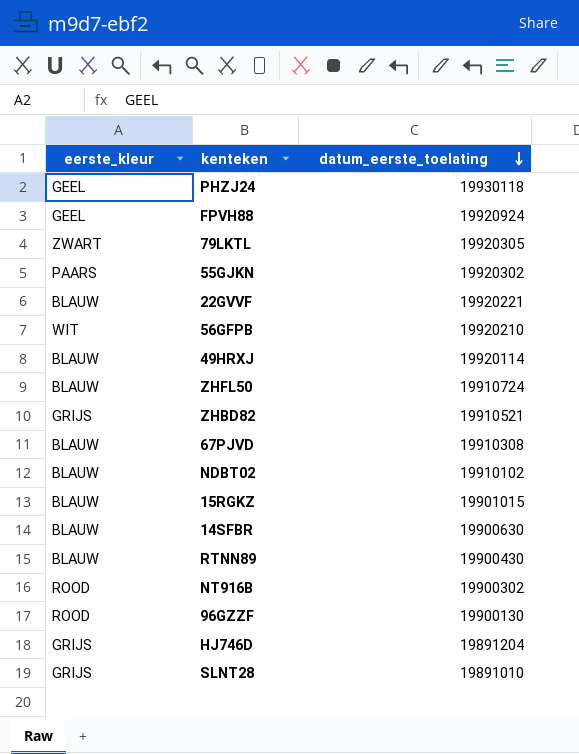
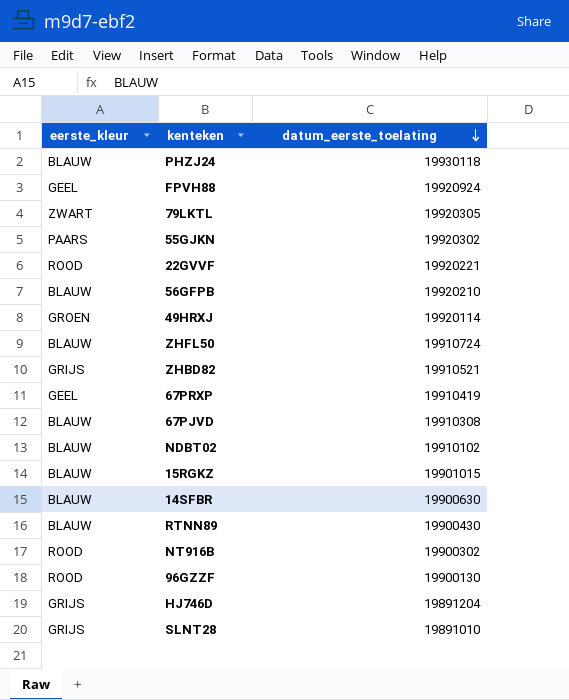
PHZJ24 | eerste_kleur: GEEL -> BLAUW
22GVVF | eerste_kleur: BLAUW -> ROOD
56GFPB | eerste_kleur: WIT -> BLAUW
49HRXJ | eerste_kleur: BLAUW -> GROEN
row 67PRXP: none -> GEEL | 19910419

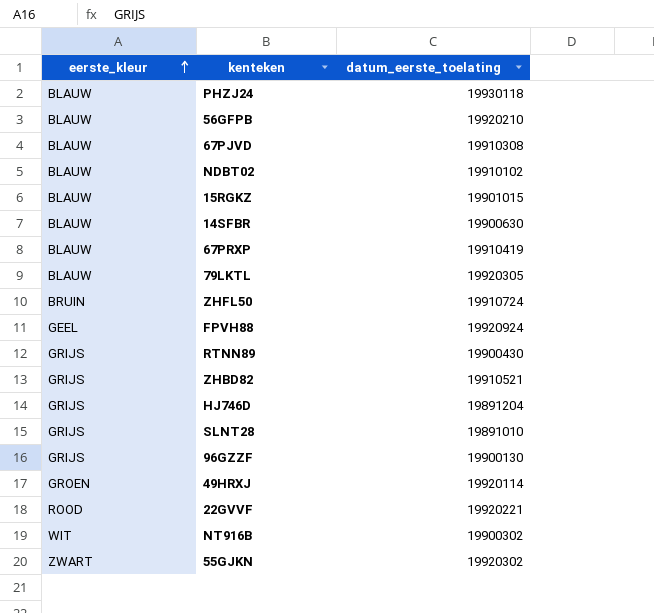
row order: datum_eerste_toelating descending -> eerste_kleur ascending
67PRXP | eerste_kleur: GEEL -> BLAUW
79LKTL | eerste_kleur: ZWART -> BLAUW
ZHFL50 | eerste_kleur: BLAUW -> BRUIN
RTNN89 | eerste_kleur: BLAUW -> GRIJS
96GZZF | eerste_kleur: ROOD -> GRIJS
NT916B | eerste_kleur: ROOD -> WIT
55GJKN | eerste_kleur: PAARS -> ZWART

